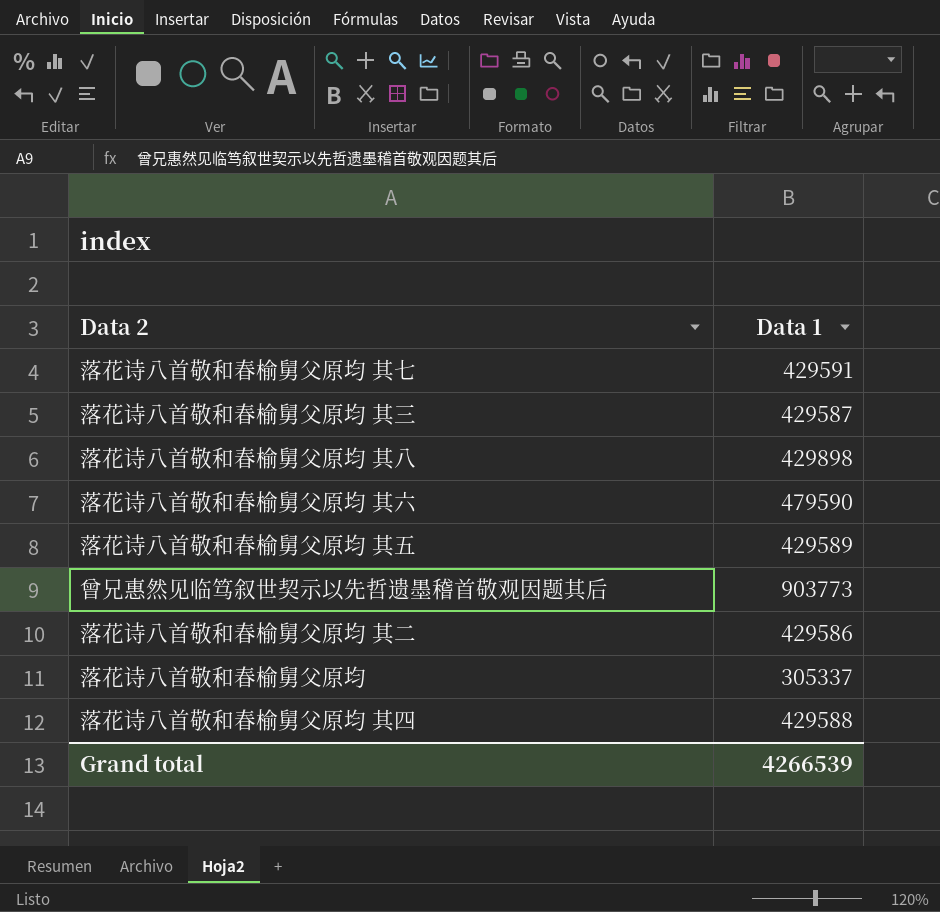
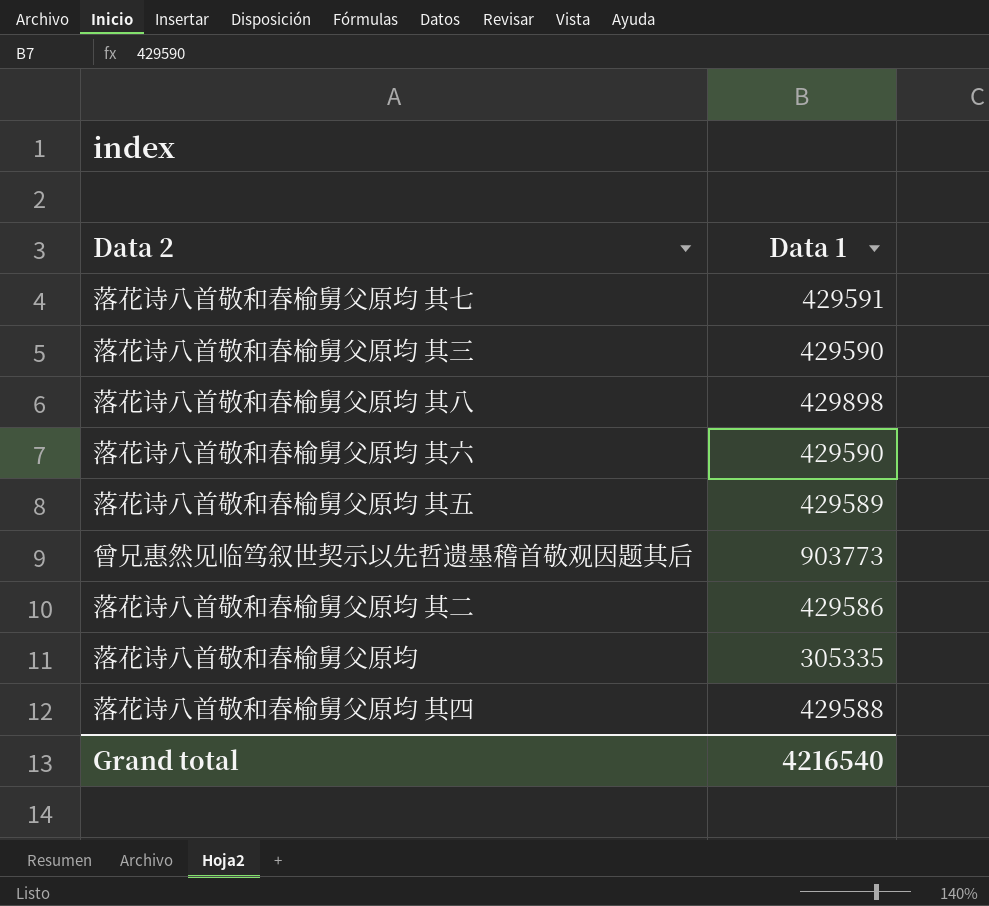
落花诗八首敬和春榆舅父原均 其三 | Data 1: 429587 -> 429590
落花诗八首敬和春榆舅父原均 其六 | Data 1: 479590 -> 429590
落花诗八首敬和春榆舅父原均 | Data 1: 305337 -> 305335
Grand total | Data 1: 4266539 -> 4216540

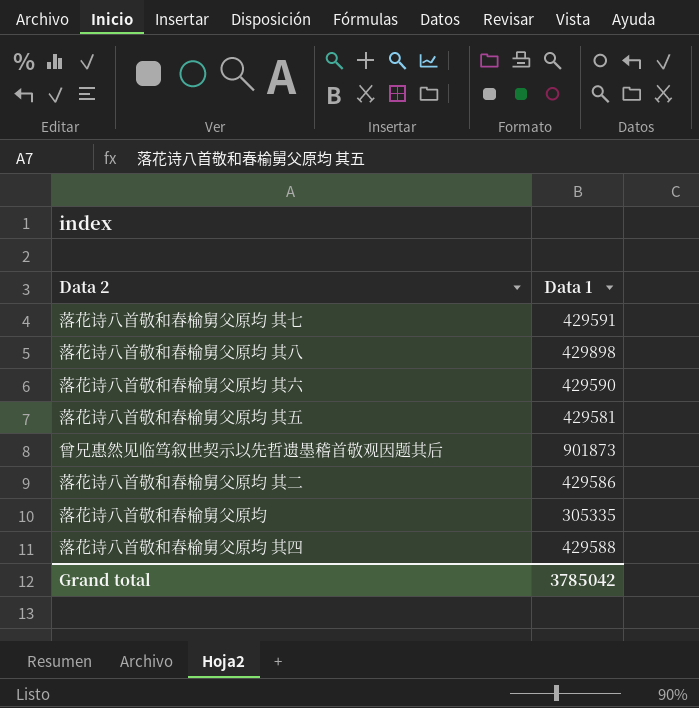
row 落花诗八首敬和春榆舅父原均 其三: 429590 -> none
落花诗八首敬和春榆舅父原均 其五 | Data 1: 429589 -> 429581
曾兄惠然见临笃叙世契示以先哲遗墨稽首敬观因题其后 | Data 1: 903773 -> 901873
Grand total | Data 1: 4216540 -> 3785042

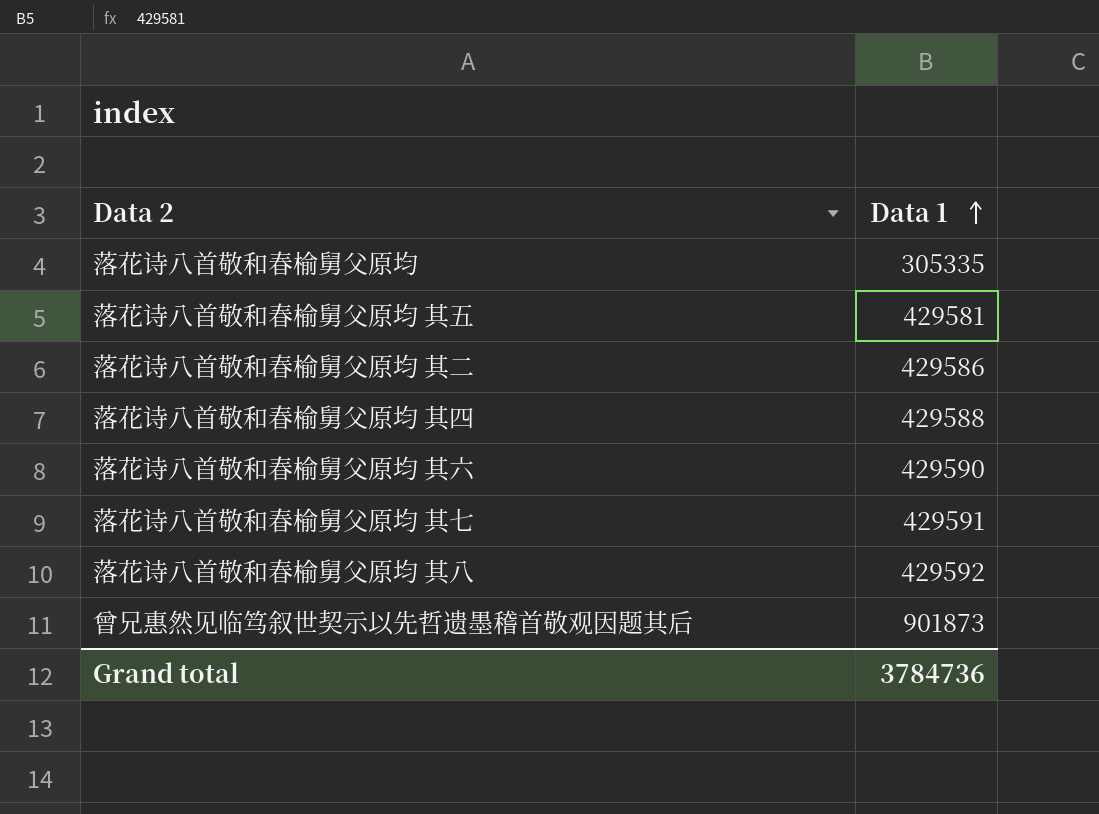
row order: none -> Data 1 ascending
落花诗八首敬和春榆舅父原均 其八 | Data 1: 429898 -> 429592
Grand total | Data 1: 3785042 -> 3784736

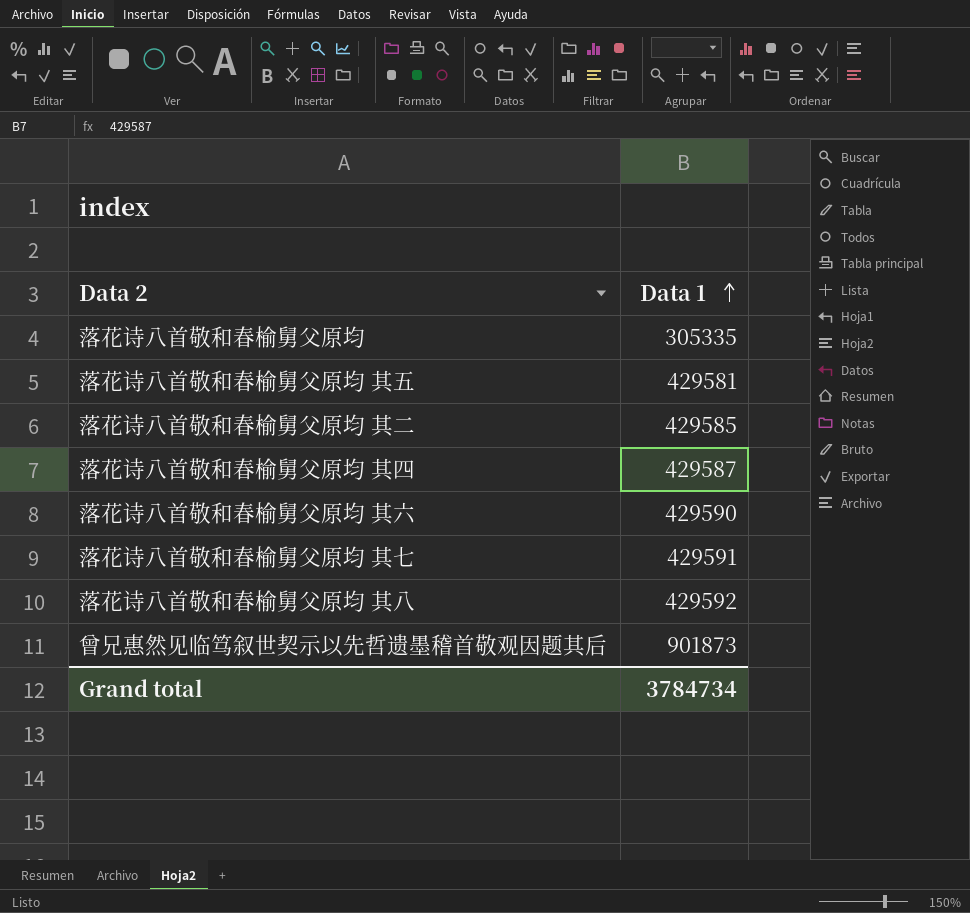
落花诗八首敬和春榆舅父原均 其二 | Data 1: 429586 -> 429585
落花诗八首敬和春榆舅父原均 其四 | Data 1: 429588 -> 429587
Grand total | Data 1: 3784736 -> 3784734

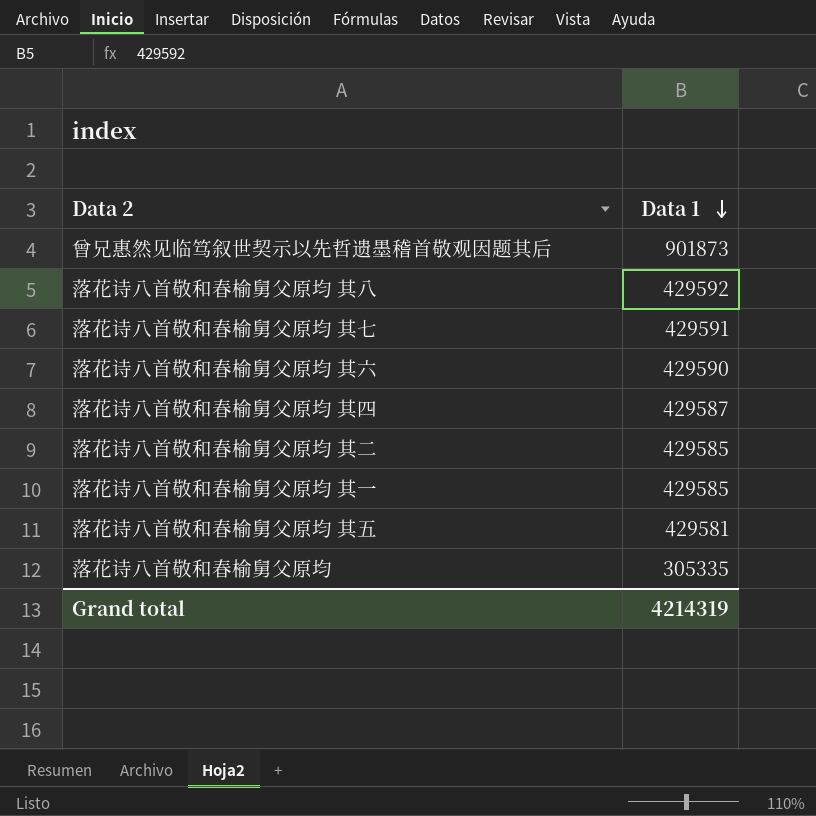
row order: Data 1 ascending -> Data 1 descending
row 落花诗八首敬和春榆舅父原均 其一: none -> 429585
Grand total | Data 1: 3784734 -> 4214319

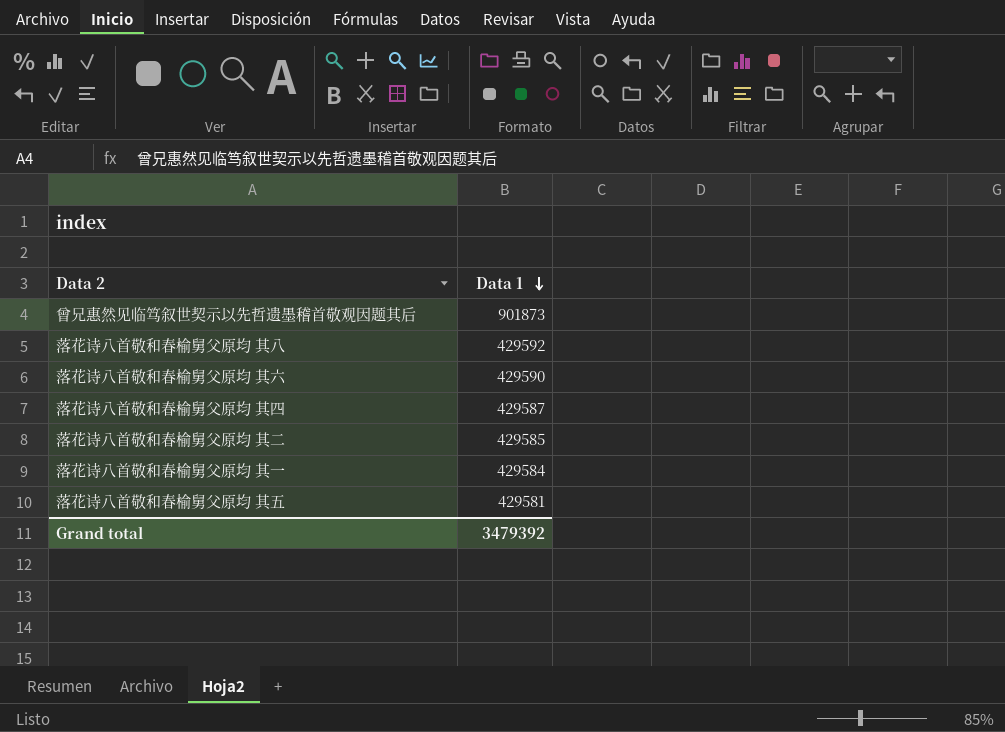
row 落花诗八首敬和春榆舅父原均 其七: 429591 -> none
row 落花诗八首敬和春榆舅父原均: 305335 -> none
落花诗八首敬和春榆舅父原均 其一 | Data 1: 429585 -> 429584
Grand total | Data 1: 4214319 -> 3479392

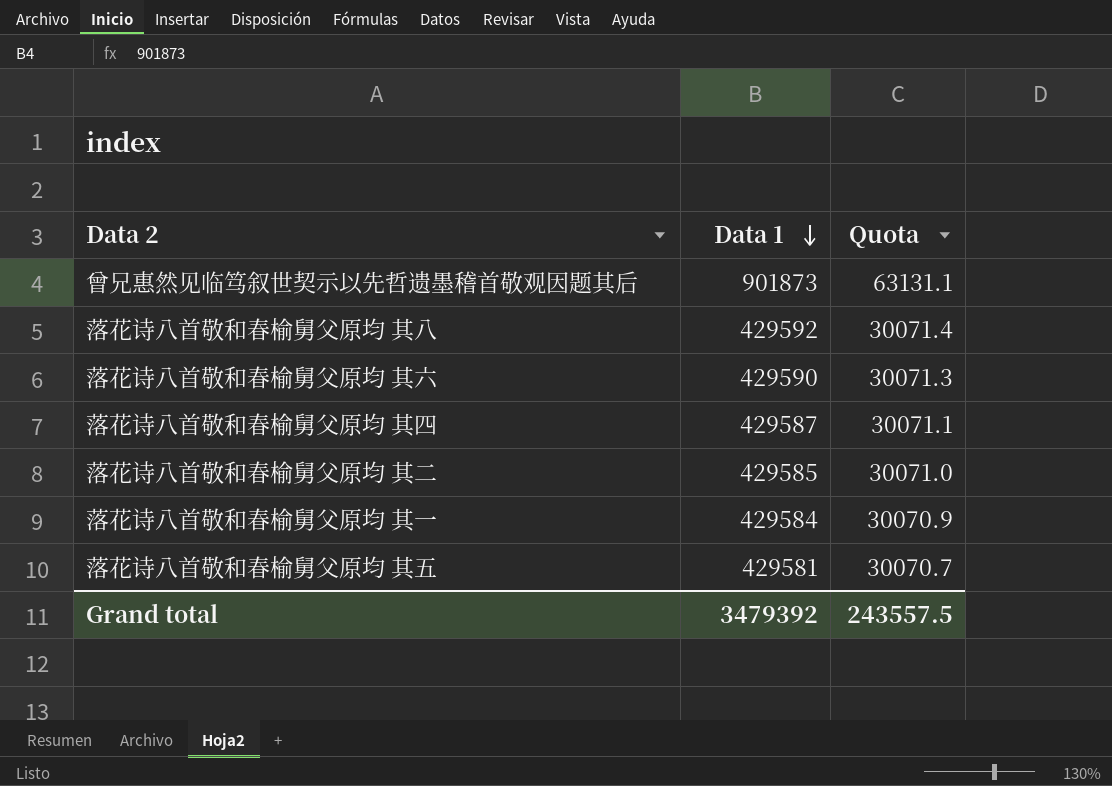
column Quota | formula: none -> [Data 1] * 0.07

